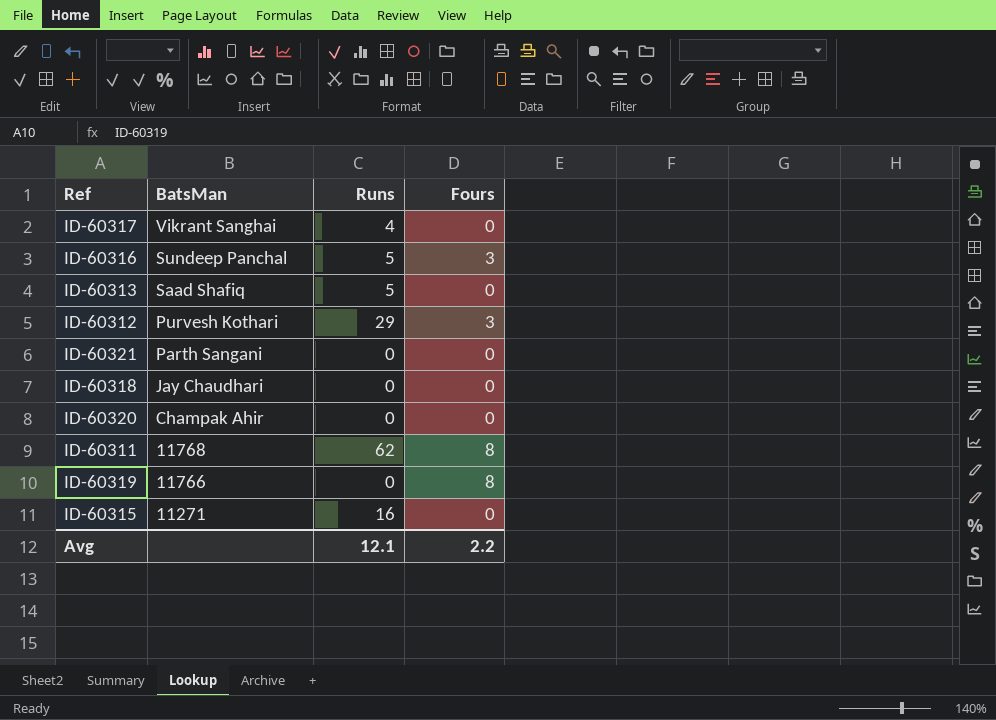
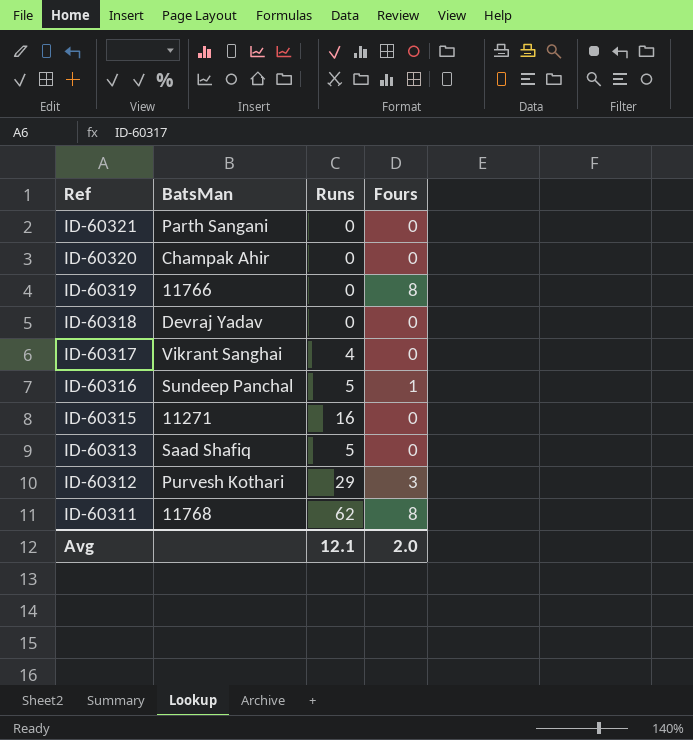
row order: BatsMan descending -> Ref descending
ID-60318 | BatsMan: Jay Chaudhari -> Devraj Yadav
ID-60316 | Fours: 3 -> 1
Avg | Fours: 2.2 -> 2.0

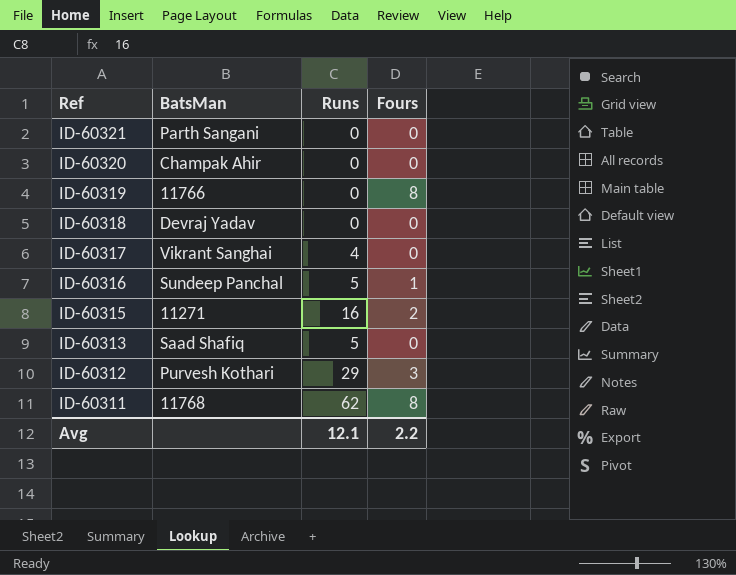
ID-60315 | Fours: 0 -> 2
Avg | Fours: 2.0 -> 2.2

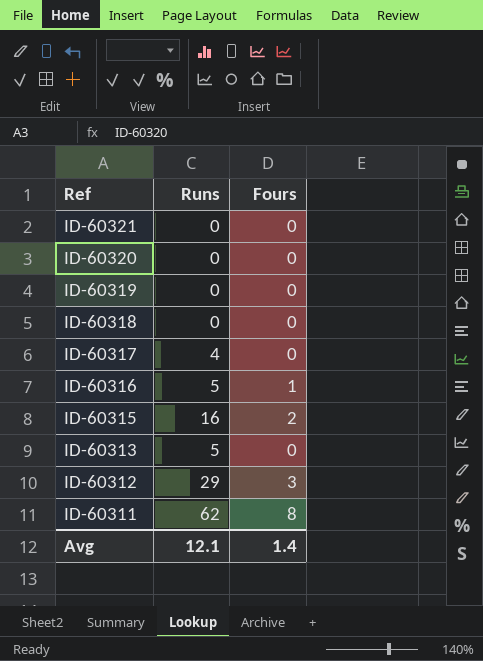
column BatsMan | position: 2 -> none
ID-60319 | Fours: 8 -> 0
Avg | Fours: 2.2 -> 1.4

